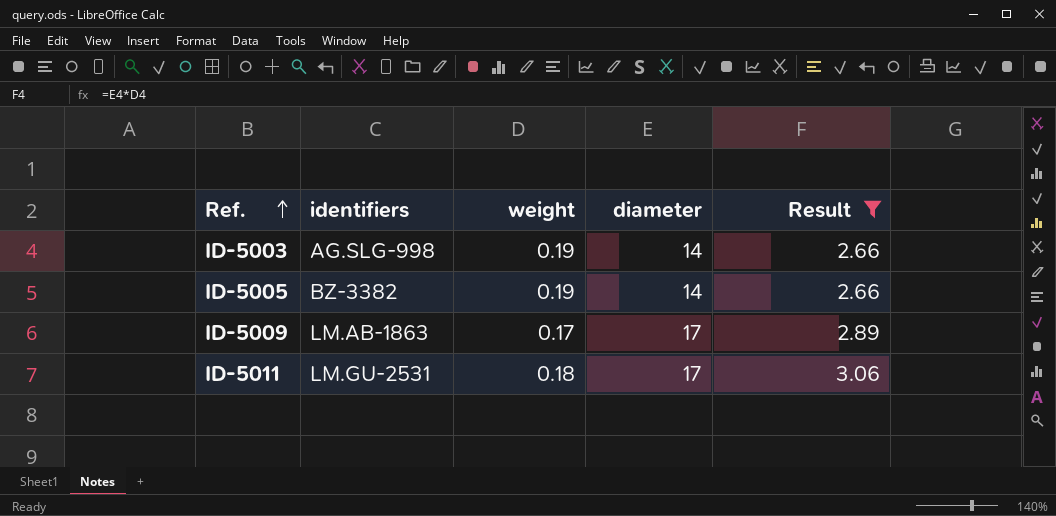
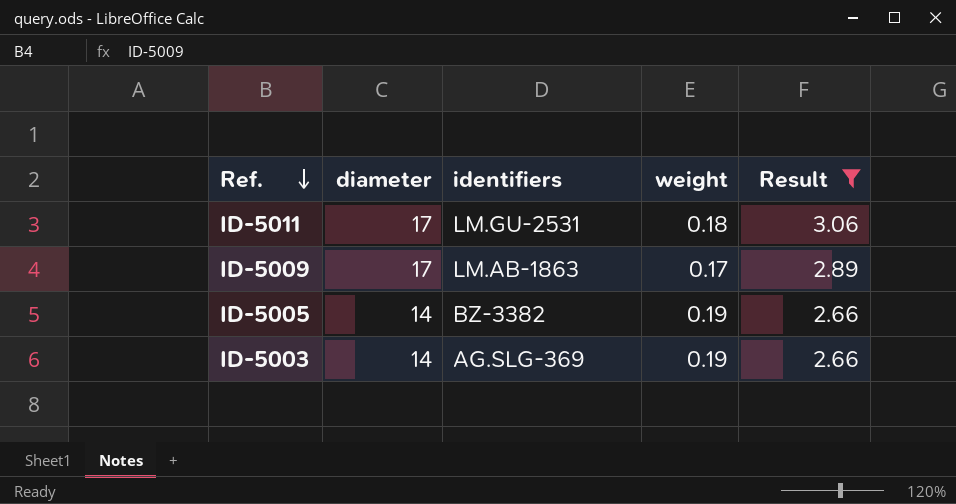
row order: Ref. ascending -> Ref. descending
column diameter | position: 4 -> 2
ID-5003 | identifiers: AG.SLG-998 -> AG.SLG-369

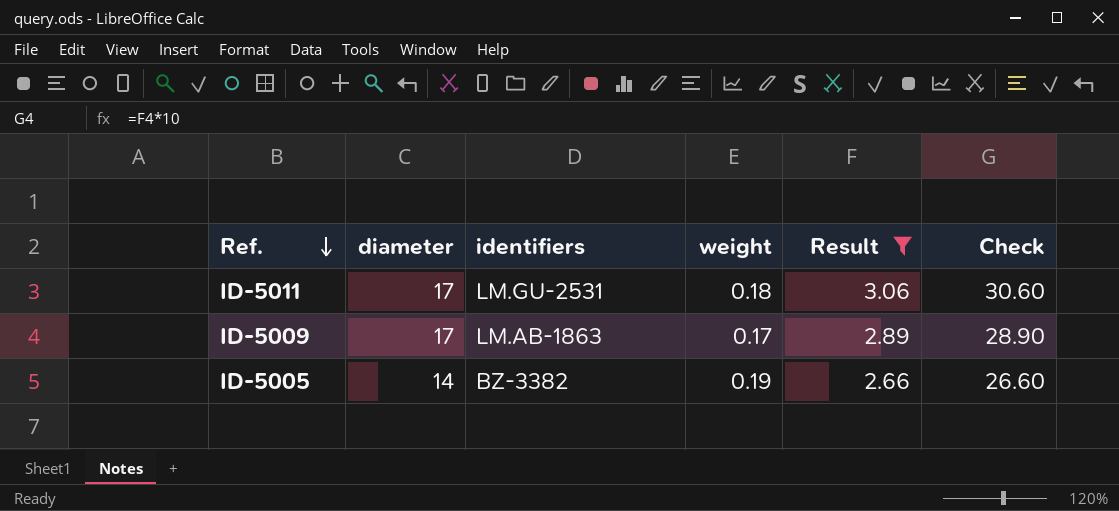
column Check | formula: none -> [Result] * 10
row ID-5003: 14 | AG.SLG-369 | 0.19 | 2.66 -> none

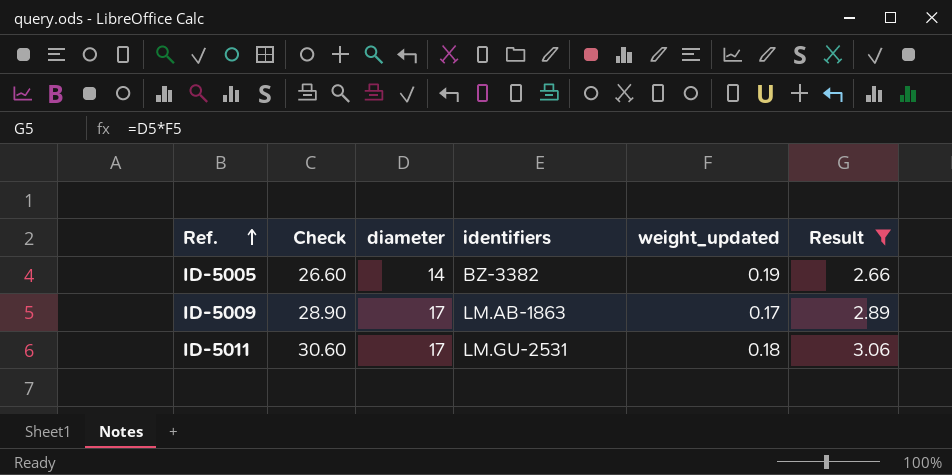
row order: Ref. descending -> Ref. ascending
column Check | position: 6 -> 2
column name: weight -> weight_updated

